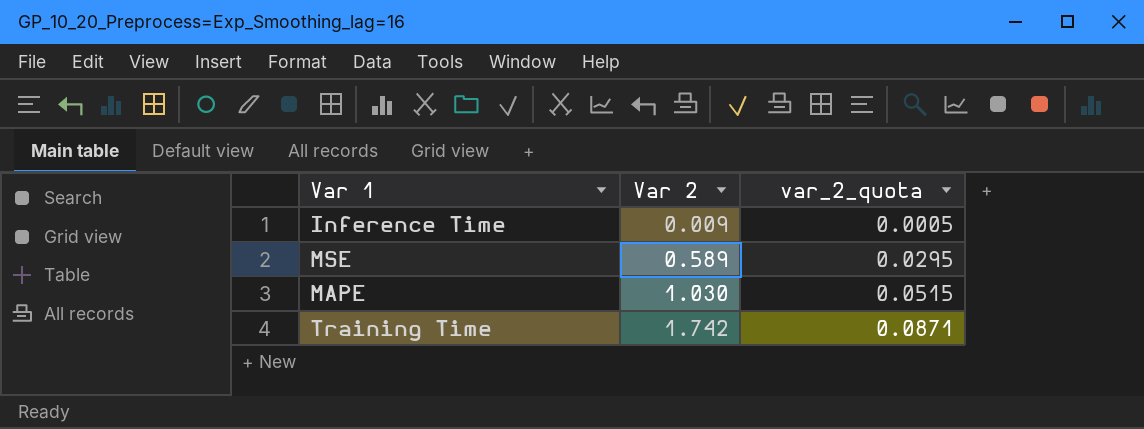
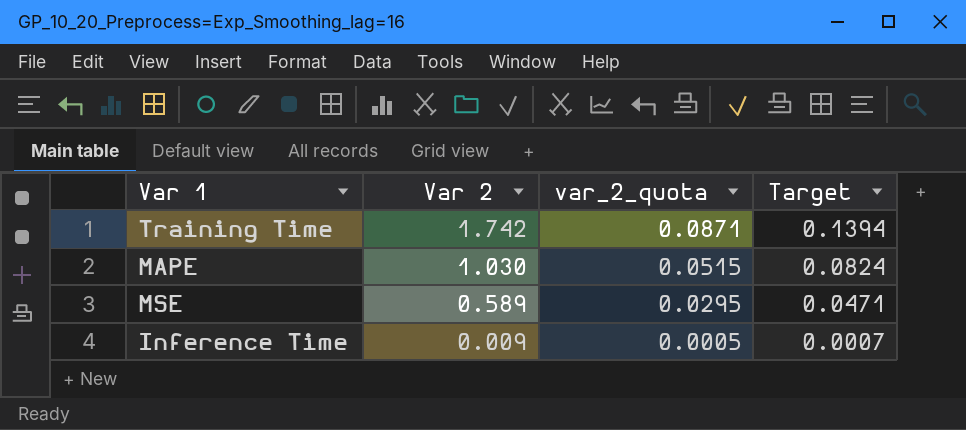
row order: Var 2 ascending -> Var 2 descending
column Target | formula: none -> [Var 2] * 0.08

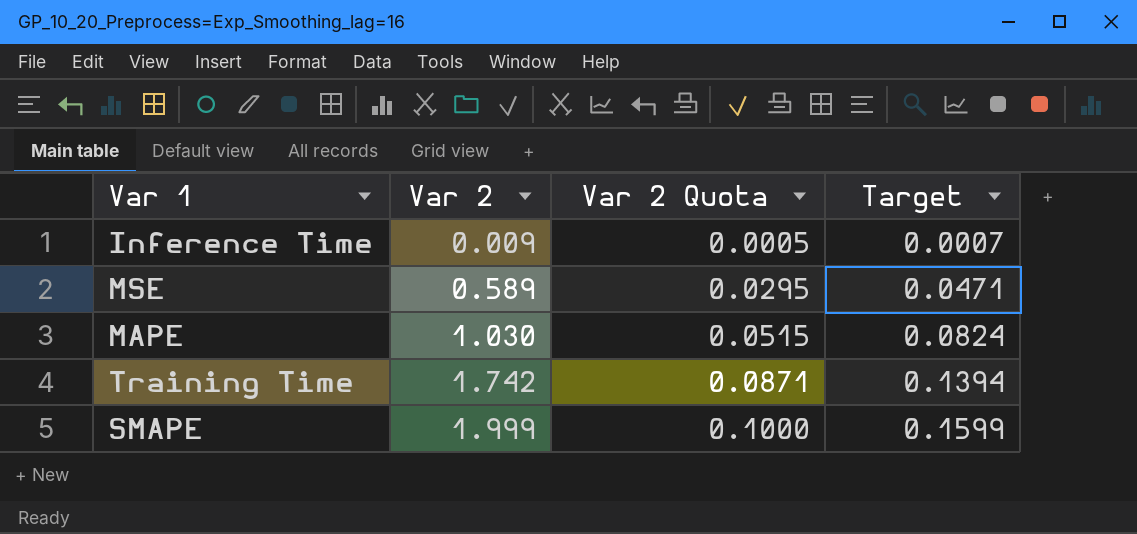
row order: Var 2 descending -> Var 2 ascending
column name: var_2_quota -> Var 2 Quota
row SMAPE: none -> 1.999 | 0.1000 | 0.1599

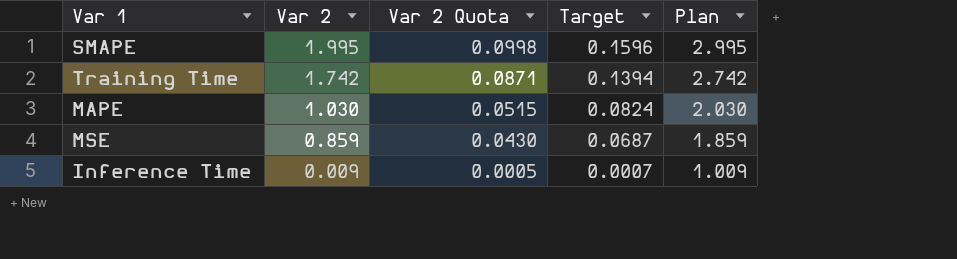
row order: Var 2 ascending -> Var 2 descending
column Plan | formula: none -> [Var 2] + 1
SMAPE | Var 2: 1.999 -> 1.995
SMAPE | Var 2 Quota: 0.1000 -> 0.0998
SMAPE | Target: 0.1599 -> 0.1596
MSE | Var 2: 0.589 -> 0.859
MSE | Var 2 Quota: 0.0295 -> 0.0430
MSE | Target: 0.0471 -> 0.0687

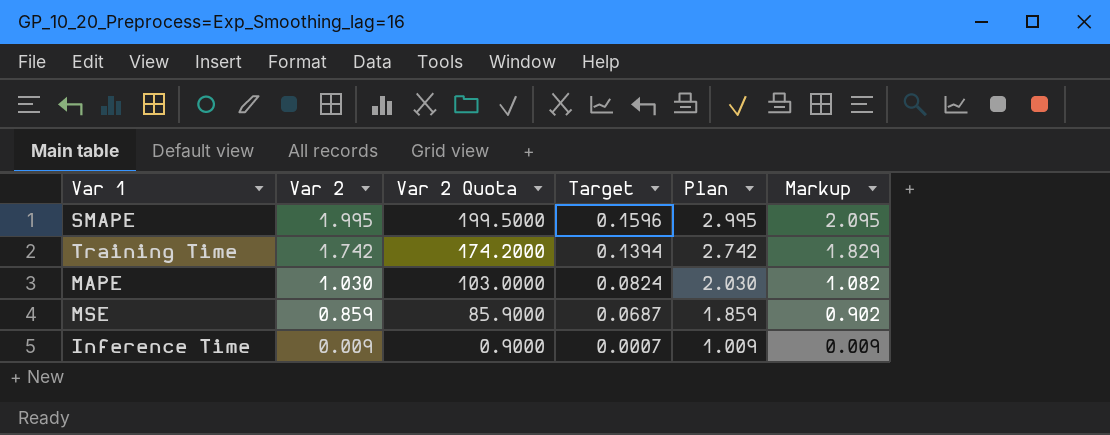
column Var 2 Quota | formula: [Var 2] * 0.05 -> [Var 2] * 100
column Markup | formula: none -> [Var 2] * 1.05

